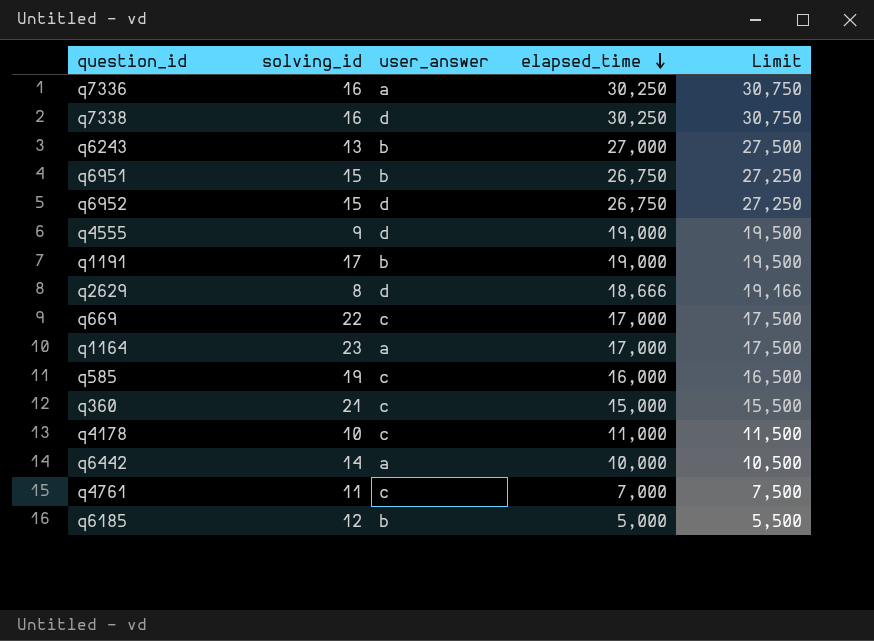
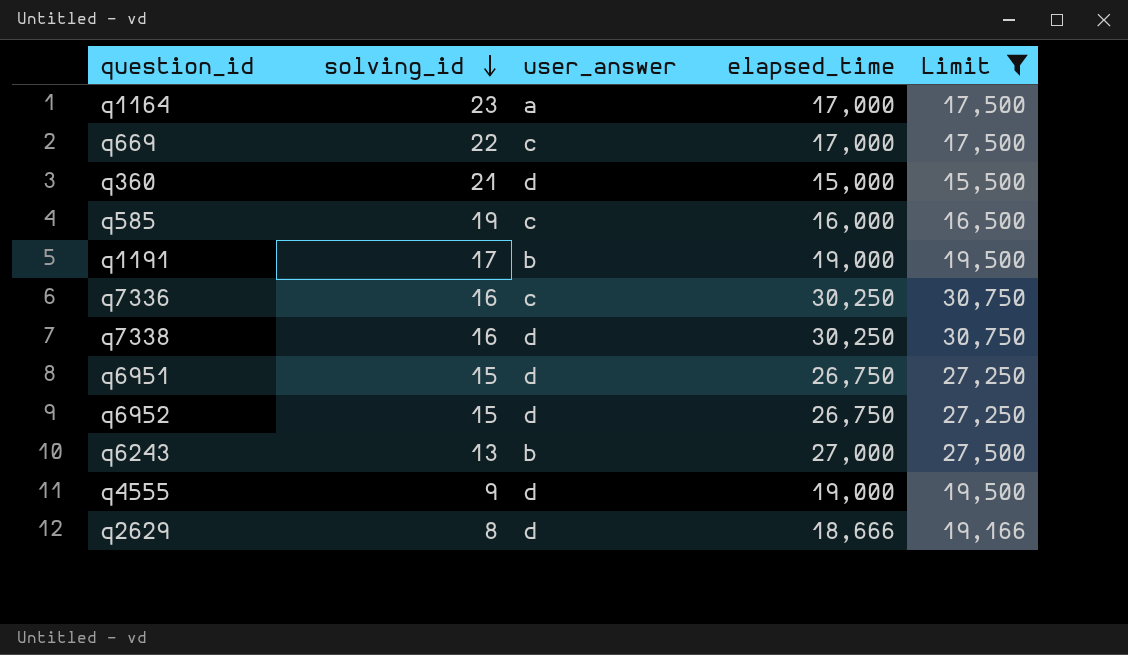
filter: none -> Limit >= 15,500
row order: elapsed_time descending -> solving_id descending
q360 | user_answer: c -> d
q7336 | user_answer: a -> c
q6951 | user_answer: b -> d

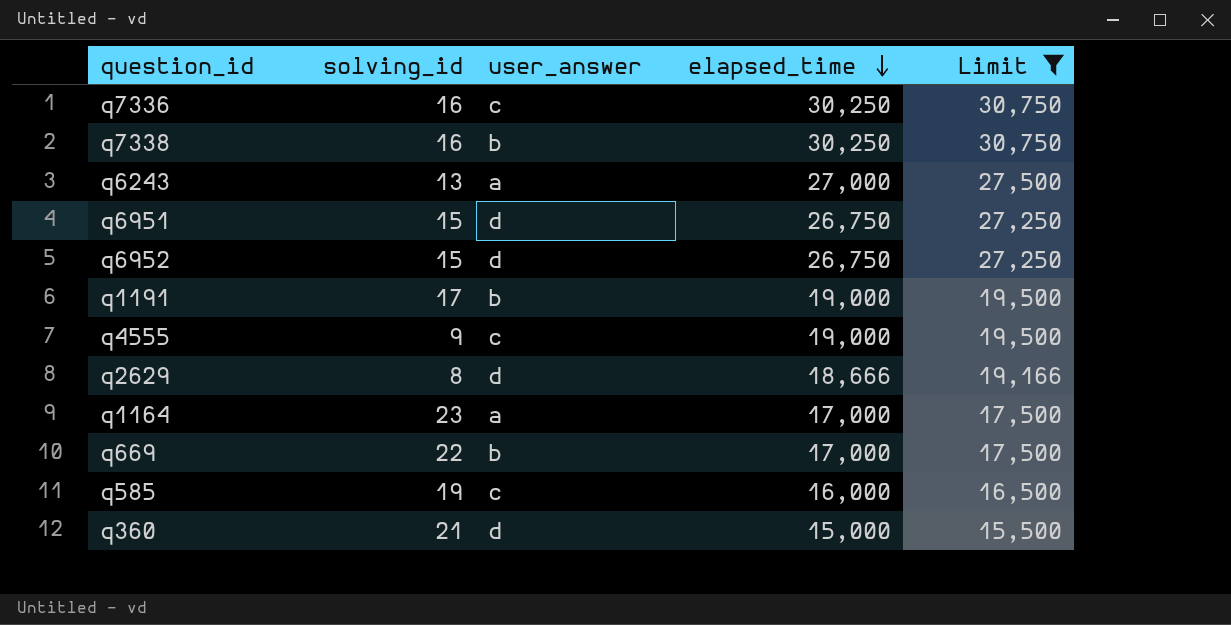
row order: solving_id descending -> elapsed_time descending
q7338 | user_answer: d -> b
q6243 | user_answer: b -> a
q4555 | user_answer: d -> c
q669 | user_answer: c -> b

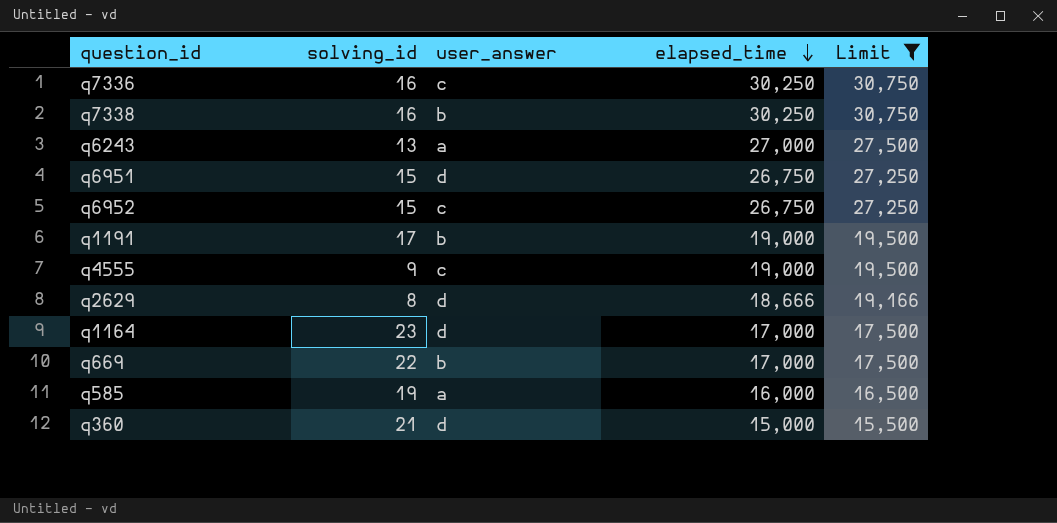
q6952 | user_answer: d -> c
q1164 | user_answer: a -> d
q585 | user_answer: c -> a

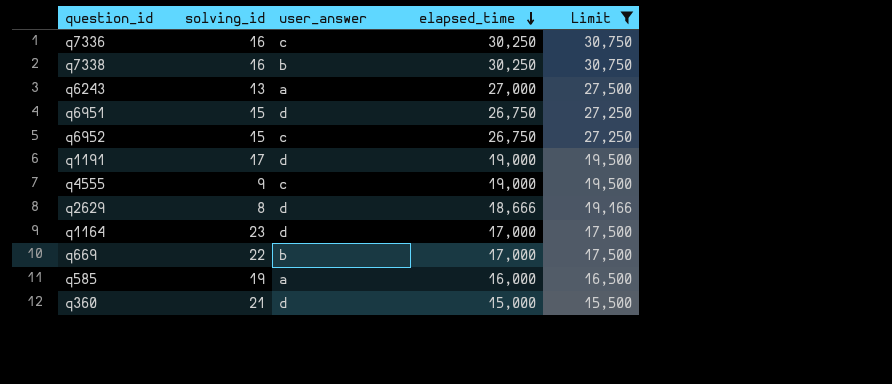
q1191 | user_answer: b -> d

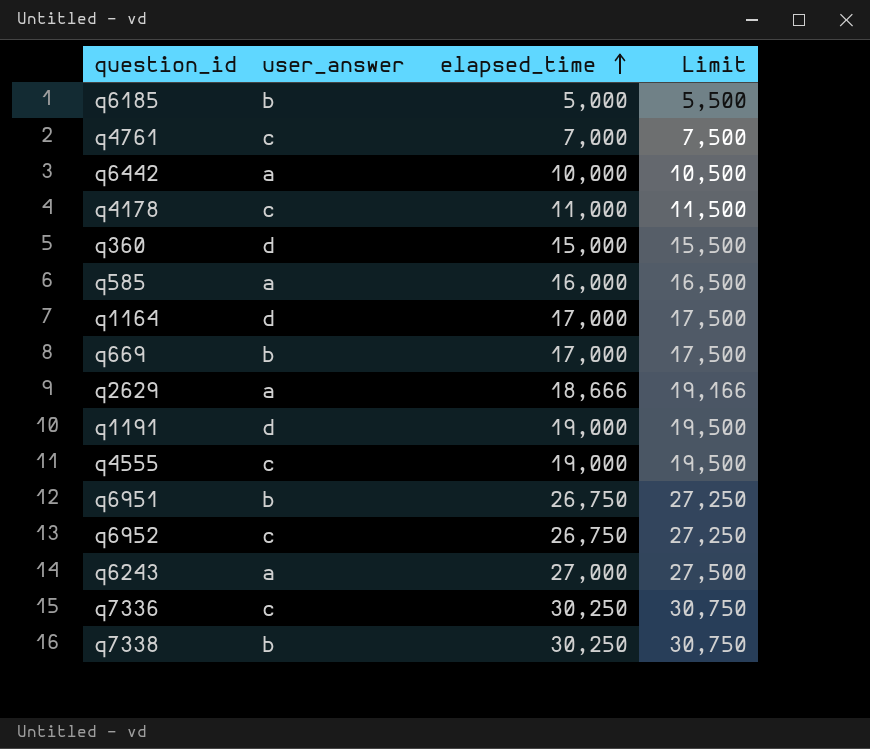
filter: Limit >= 15,500 -> none
row order: elapsed_time descending -> elapsed_time ascending
column solving_id | position: 2 -> none
q2629 | user_answer: d -> a
q6951 | user_answer: d -> b

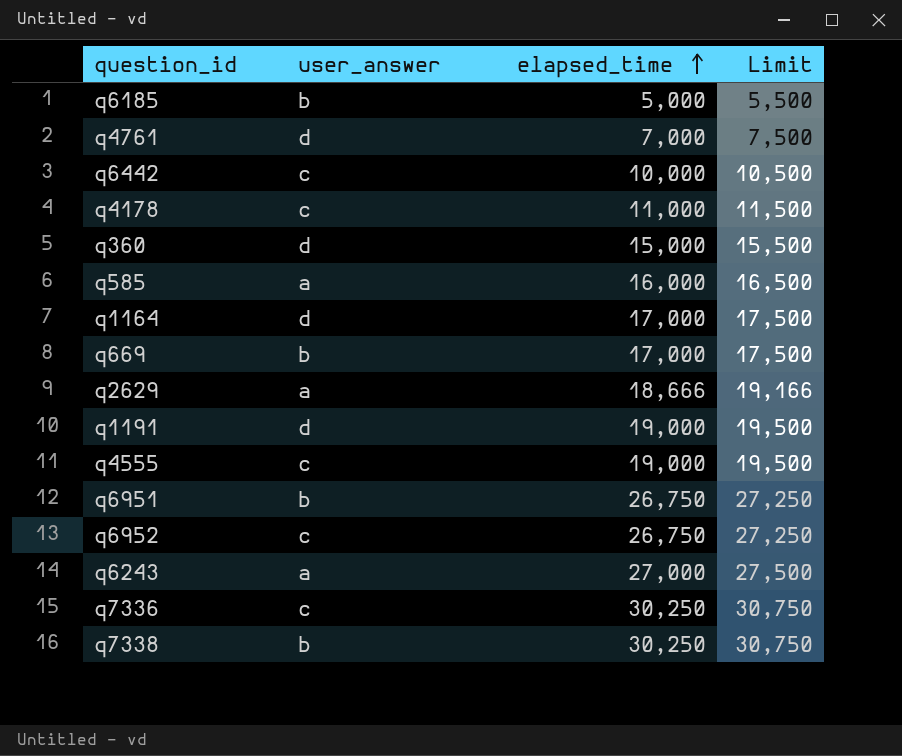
q4761 | user_answer: c -> d
q6442 | user_answer: a -> c

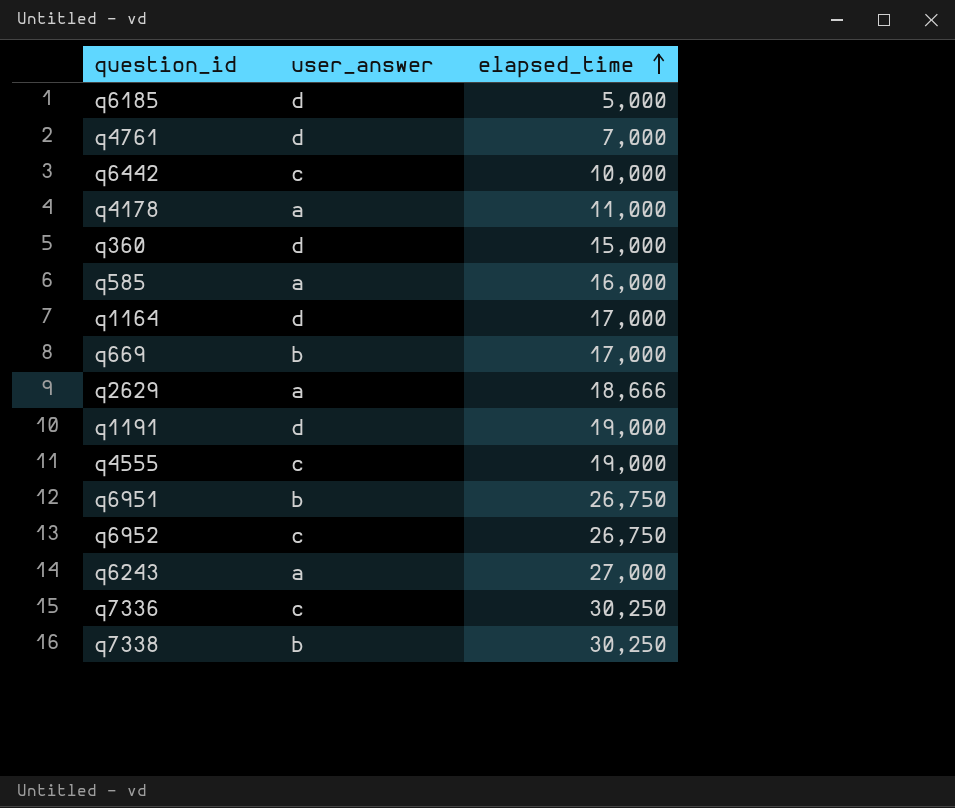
column Limit | formula: [elapsed_time] + 500 -> none
q6185 | user_answer: b -> d
q4178 | user_answer: c -> a

